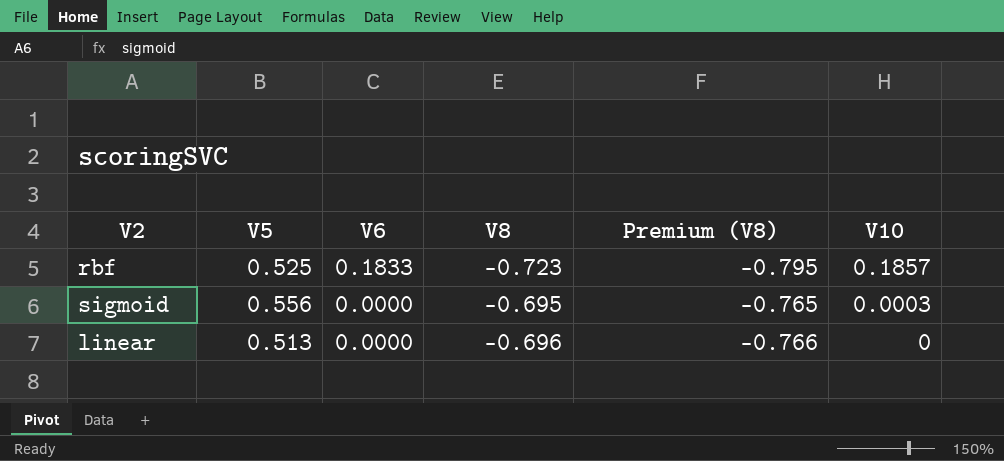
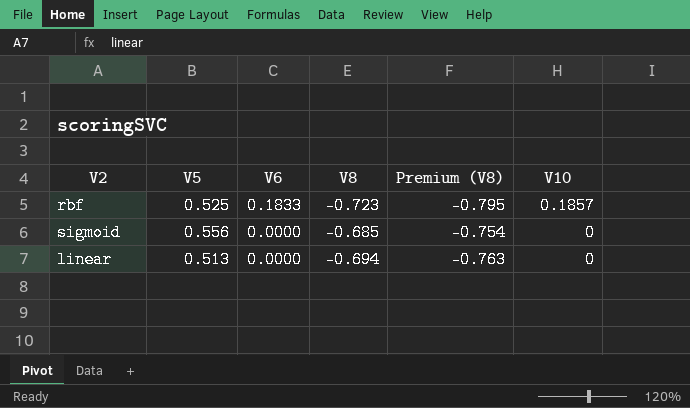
sigmoid | V8: -0.695 -> -0.685
sigmoid | Premium (V8): -0.765 -> -0.754
sigmoid | V10: 0.0003 -> 0
linear | V8: -0.696 -> -0.694
linear | Premium (V8): -0.766 -> -0.763

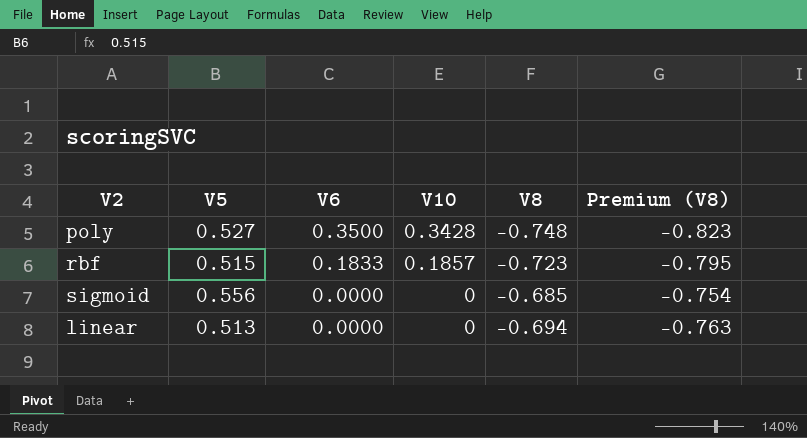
column V10 | position: 6 -> 4
row poly: none -> 0.527 | 0.3500 | 0.3428 | -0.748 | -0.823
rbf | V5: 0.525 -> 0.515

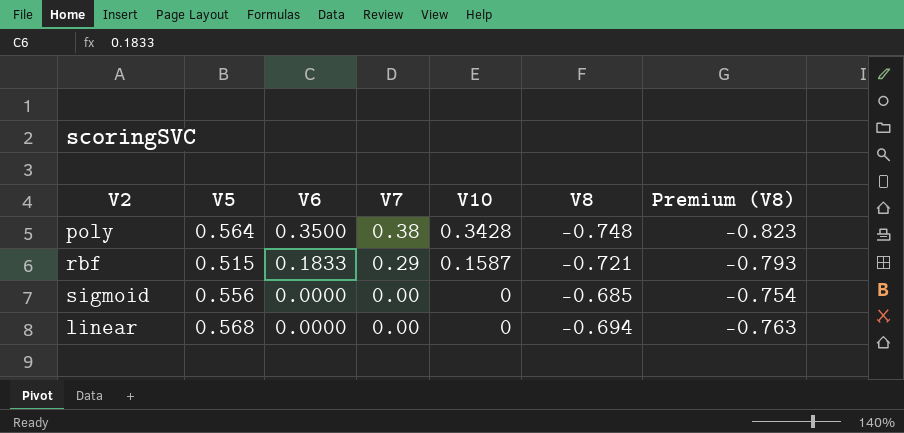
column V7 | position: none -> 4
poly | V5: 0.527 -> 0.564
rbf | V10: 0.1857 -> 0.1587
rbf | V8: -0.723 -> -0.721
rbf | Premium (V8): -0.795 -> -0.793
linear | V5: 0.513 -> 0.568

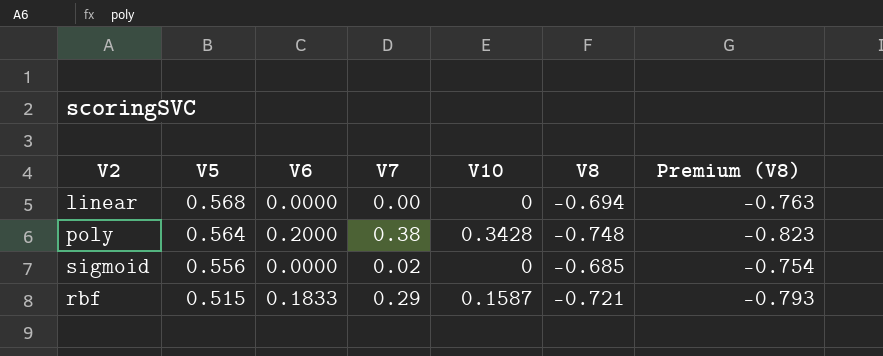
row order: V6 descending -> V5 descending
poly | V6: 0.3500 -> 0.2000
sigmoid | V7: 0.00 -> 0.02

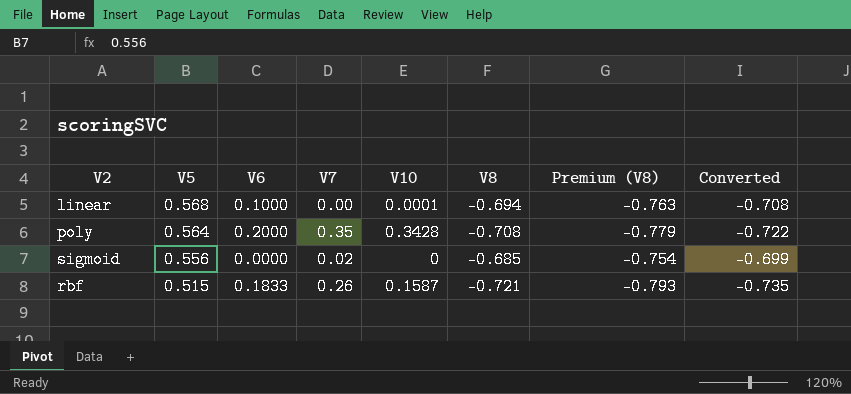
column Converted | formula: none -> [V8] * 1.02
linear | V6: 0.0000 -> 0.1000
linear | V10: 0 -> 0.0001
poly | V7: 0.38 -> 0.35
poly | V8: -0.748 -> -0.708
poly | Premium (V8): -0.823 -> -0.779
rbf | V7: 0.29 -> 0.26

